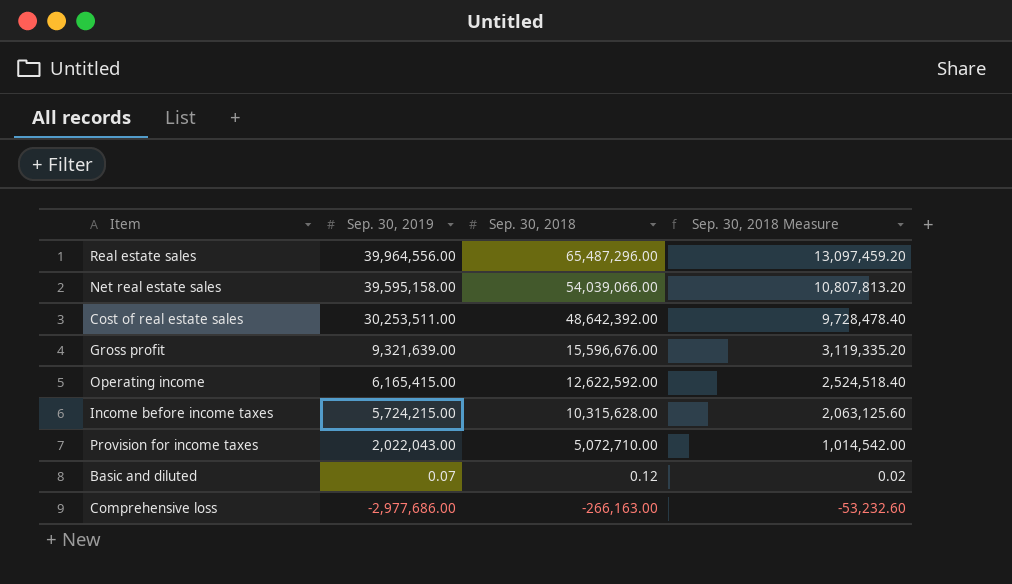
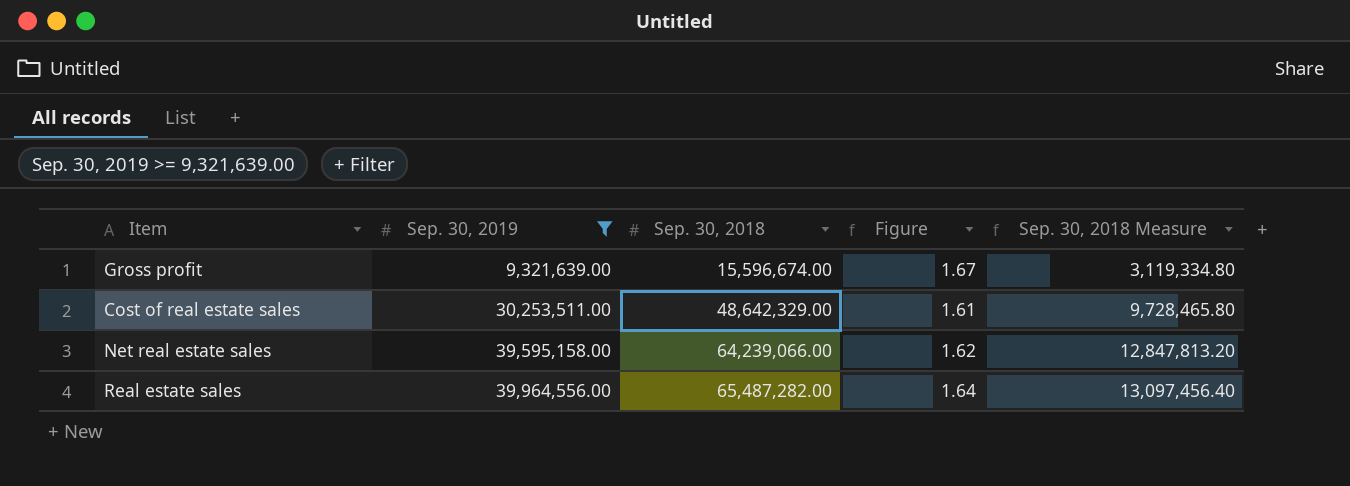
filter: none -> Sep. 30, 2019 >= 9,321,639.00
row order: Sep. 30, 2019 descending -> Sep. 30, 2019 ascending
column Figure | formula: none -> [Sep. 30, 2018] / [Sep. 30, 2019]
Gross profit | Sep. 30, 2018: 15,596,676.00 -> 15,596,674.00
Gross profit | Sep. 30, 2018 Measure: 3,119,335.20 -> 3,119,334.80
Cost of real estate sales | Sep. 30, 2018: 48,642,392.00 -> 48,642,329.00
Cost of real estate sales | Sep. 30, 2018 Measure: 9,728,478.40 -> 9,728,465.80
Net real estate sales | Sep. 30, 2018: 54,039,066.00 -> 64,239,066.00
Net real estate sales | Sep. 30, 2018 Measure: 10,807,813.20 -> 12,847,813.20
Real estate sales | Sep. 30, 2018: 65,487,296.00 -> 65,487,282.00
Real estate sales | Sep. 30, 2018 Measure: 13,097,459.20 -> 13,097,456.40

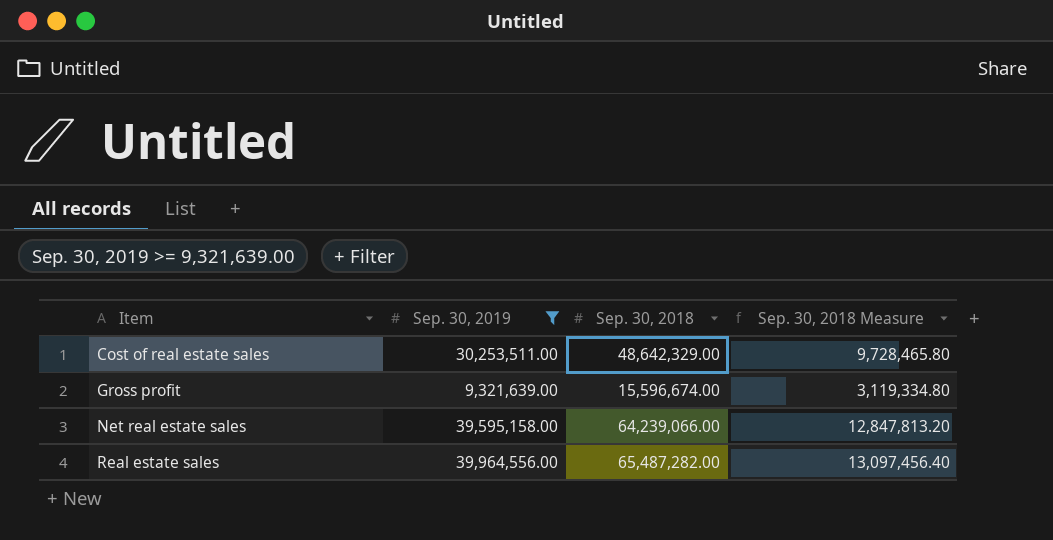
row order: Sep. 30, 2019 ascending -> Item ascending
column Figure | formula: [Sep. 30, 2018] / [Sep. 30, 2019] -> none

